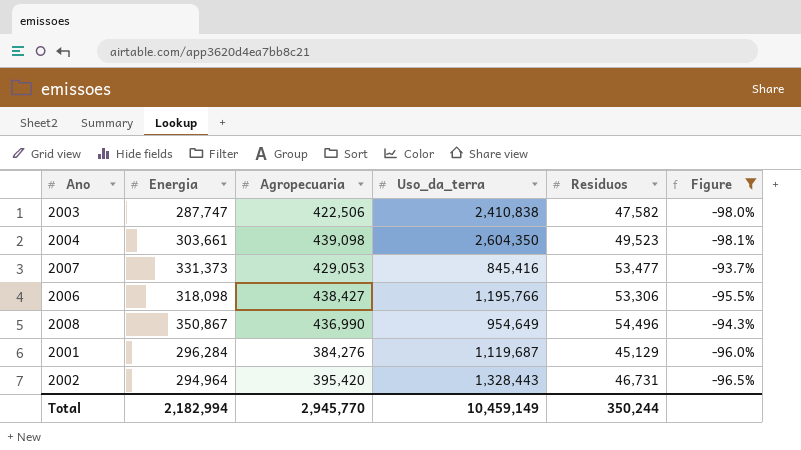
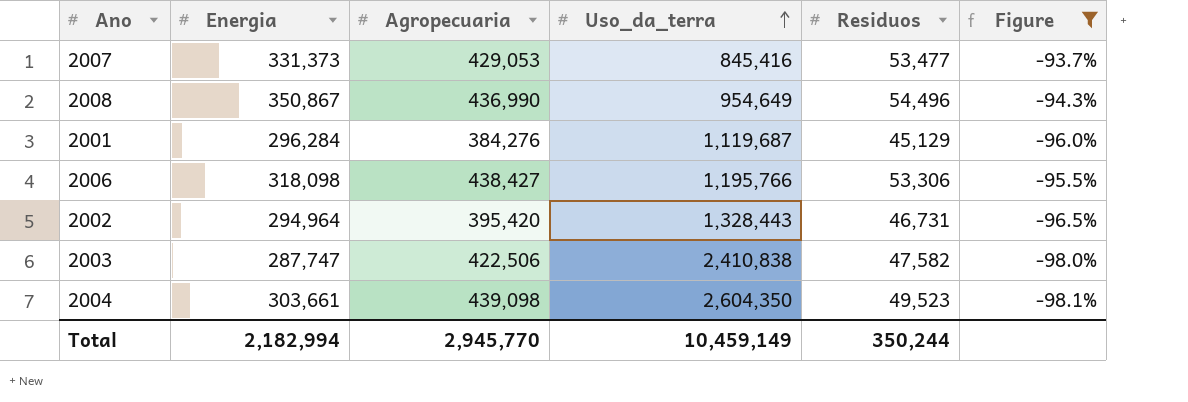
row order: none -> Uso_da_terra ascending

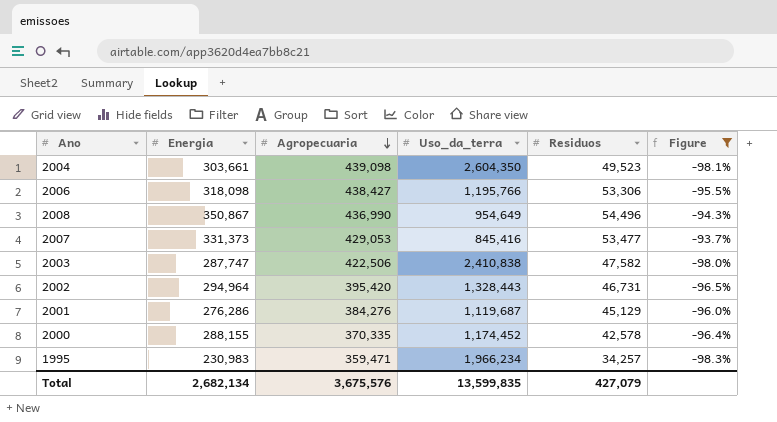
row order: Uso_da_terra ascending -> Agropecuaria descending
2001 | Energia: 296,284 -> 276,286
row 2000: none -> 288,155 | 370,335 | 1,174,452 | 42,578 | -96.4%
row 1995: none -> 230,983 | 359,471 | 1,966,234 | 34,257 | -98.3%
Total | Energia: 2,182,994 -> 2,682,134
Total | Agropecuaria: 2,945,770 -> 3,675,576
Total | Uso_da_terra: 10,459,149 -> 13,599,835
Total | Residuos: 350,244 -> 427,079

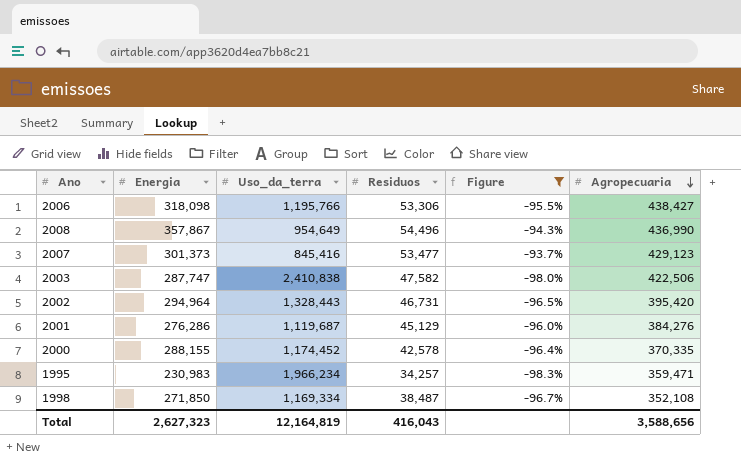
column Agropecuaria | position: 3 -> 6
row 2004: 303,661 | 439,098 | 2,604,350 | 49,523 | -98.1% -> none
2008 | Energia: 350,867 -> 357,867
2007 | Energia: 331,373 -> 301,373
2007 | Agropecuaria: 429,053 -> 429,123
row 1998: none -> 271,850 | 1,169,334 | 38,487 | -96.7% | 352,108
Total | Energia: 2,682,134 -> 2,627,323
Total | Uso_da_terra: 13,599,835 -> 12,164,819
Total | Residuos: 427,079 -> 416,043
Total | Agropecuaria: 3,675,576 -> 3,588,656

